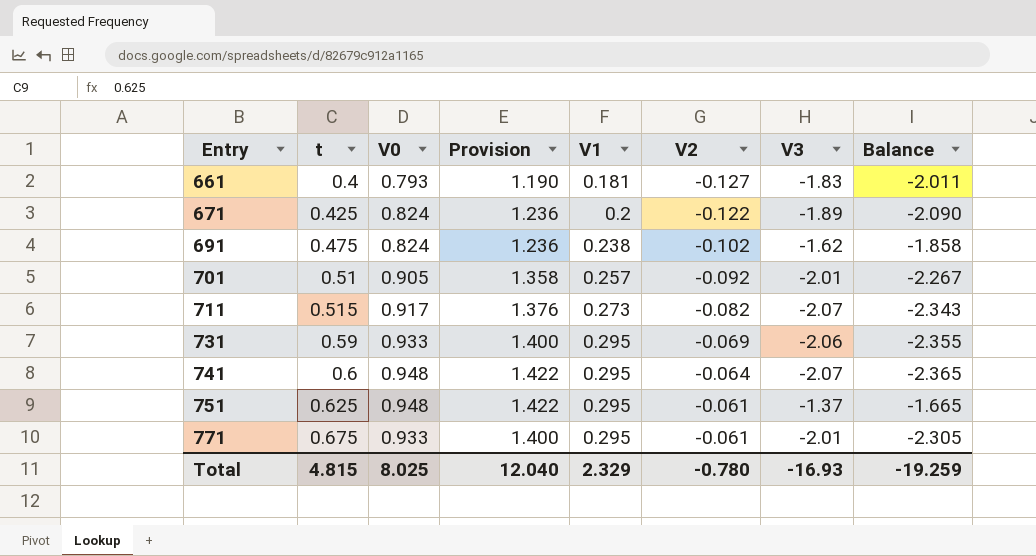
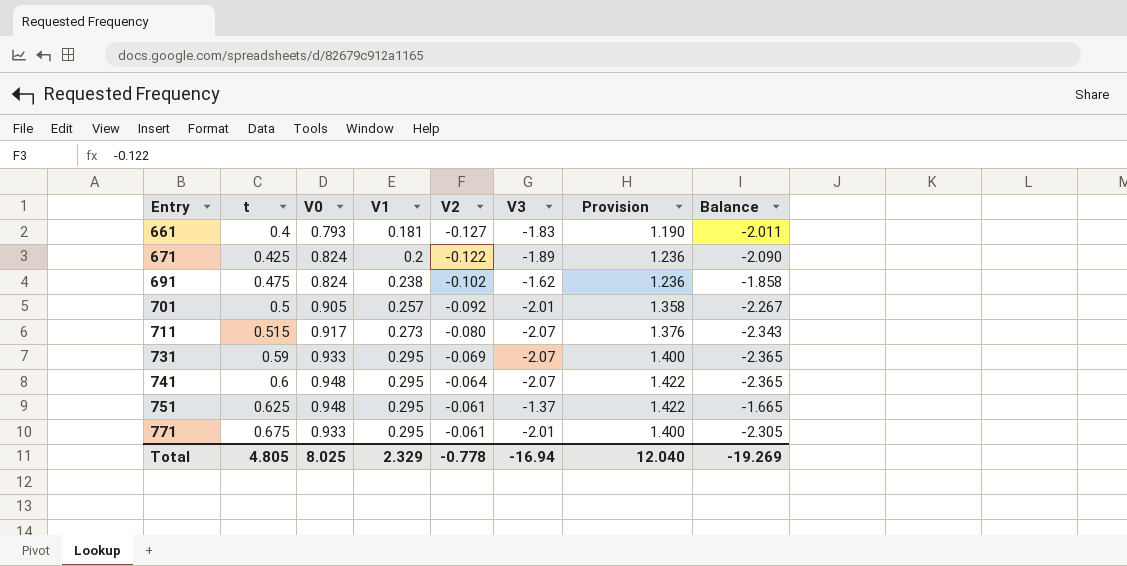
column Provision | position: 4 -> 7
701 | t: 0.51 -> 0.5
711 | V2: -0.082 -> -0.080
731 | V3: -2.06 -> -2.07
731 | Balance: -2.355 -> -2.365
Total | t: 4.815 -> 4.805
Total | V2: -0.780 -> -0.778
Total | V3: -16.93 -> -16.94
Total | Balance: -19.259 -> -19.269

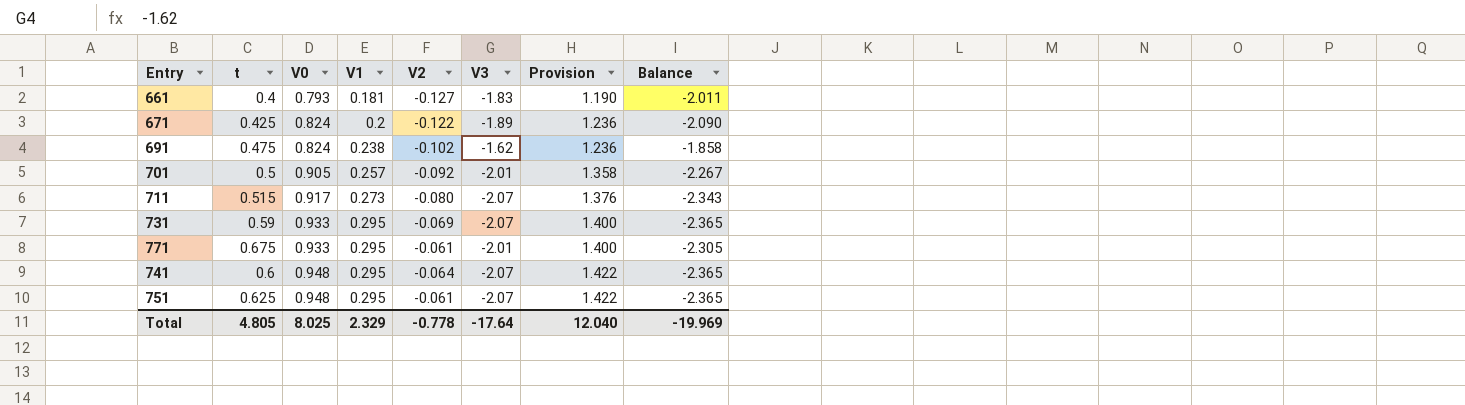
row order: Entry ascending -> V0 ascending
751 | V3: -1.37 -> -2.07
751 | Balance: -1.665 -> -2.365
Total | V3: -16.94 -> -17.64
Total | Balance: -19.269 -> -19.969

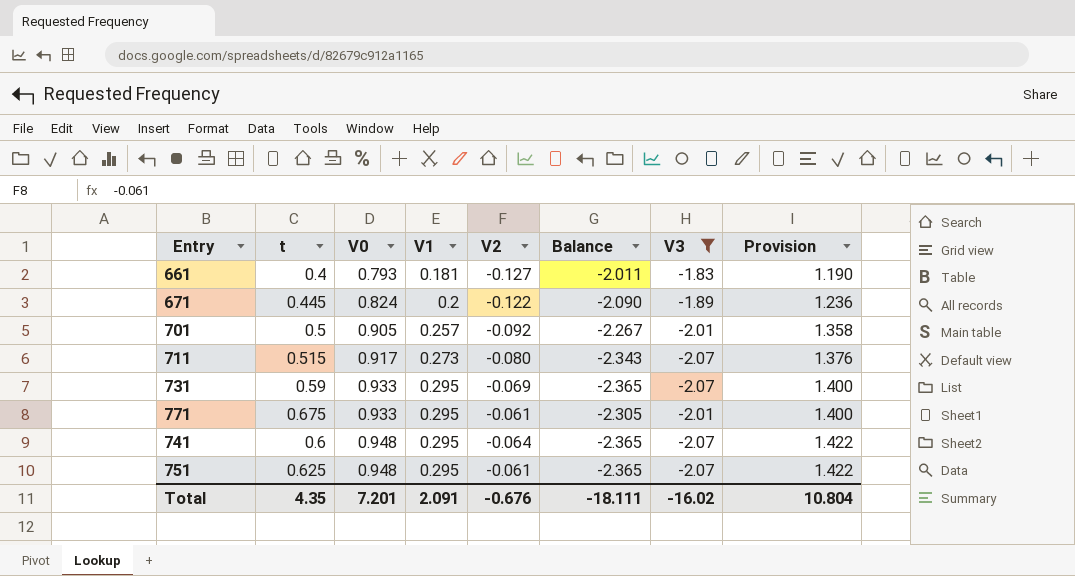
filter: none -> V3 != -1.62
column Balance | position: 8 -> 6
671 | t: 0.425 -> 0.445
Total | t: 4.805 -> 4.35
Total | V0: 8.025 -> 7.201
Total | V1: 2.329 -> 2.091
Total | V2: -0.778 -> -0.676
Total | Balance: -19.969 -> -18.111
Total | V3: -17.64 -> -16.02
Total | Provision: 12.040 -> 10.804

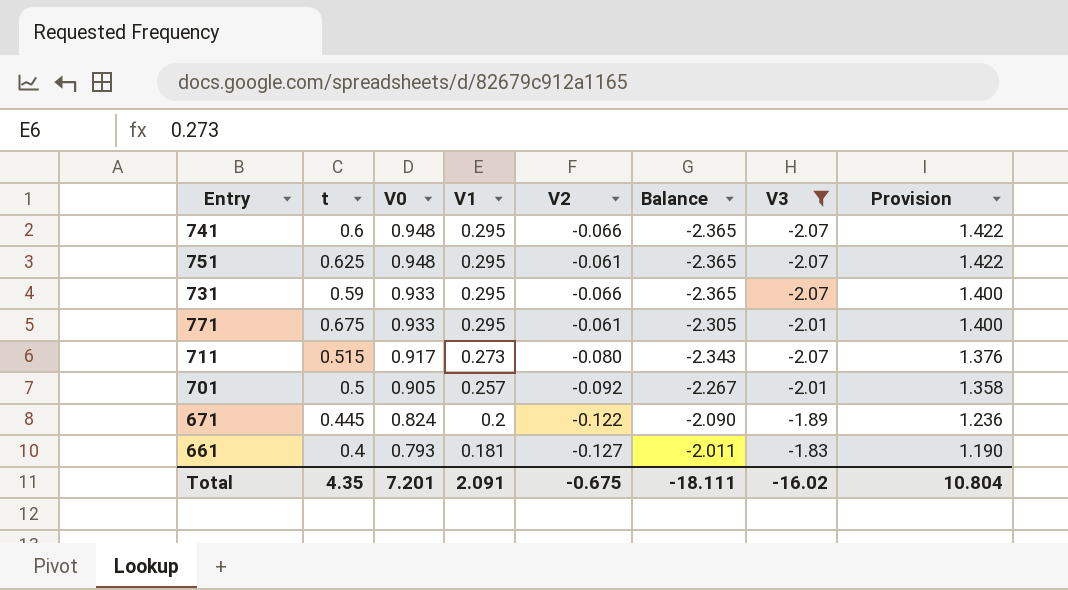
row order: V0 ascending -> V0 descending
741 | V2: -0.064 -> -0.066
731 | V2: -0.069 -> -0.066
Total | V2: -0.676 -> -0.675

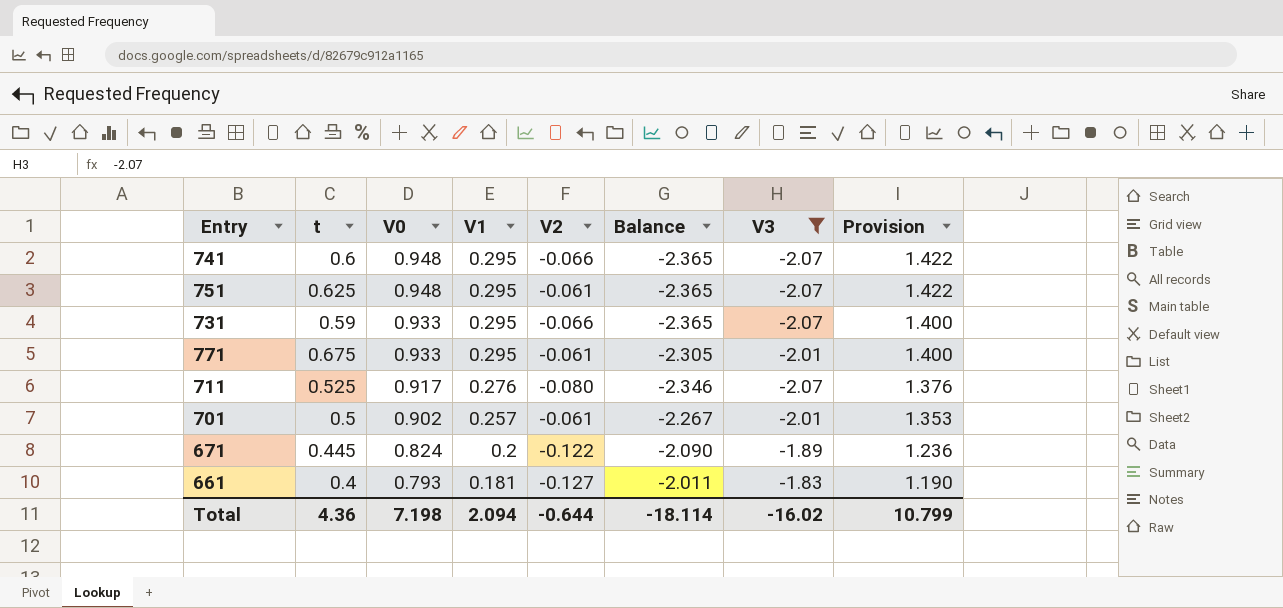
711 | t: 0.515 -> 0.525
711 | V1: 0.273 -> 0.276
711 | Balance: -2.343 -> -2.346
701 | V0: 0.905 -> 0.902
701 | V2: -0.092 -> -0.061
701 | Provision: 1.358 -> 1.353
Total | t: 4.35 -> 4.36
Total | V0: 7.201 -> 7.198
Total | V1: 2.091 -> 2.094
Total | V2: -0.675 -> -0.644
Total | Balance: -18.111 -> -18.114
Total | Provision: 10.804 -> 10.799

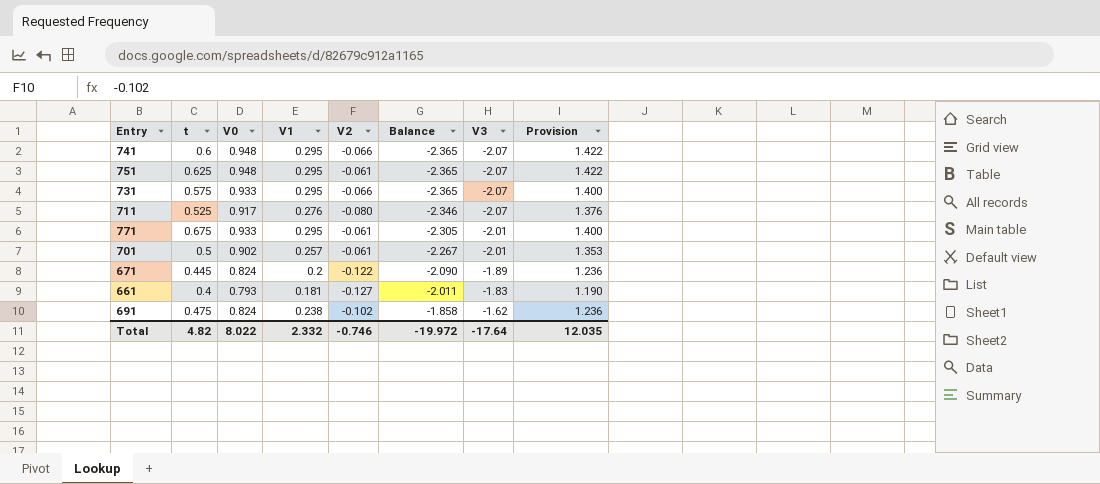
filter: V3 != -1.62 -> none
row order: V0 descending -> Balance ascending
731 | t: 0.59 -> 0.575
Total | t: 4.36 -> 4.82
Total | V0: 7.198 -> 8.022
Total | V1: 2.094 -> 2.332
Total | V2: -0.644 -> -0.746
Total | Balance: -18.114 -> -19.972
Total | V3: -16.02 -> -17.64
Total | Provision: 10.799 -> 12.035

